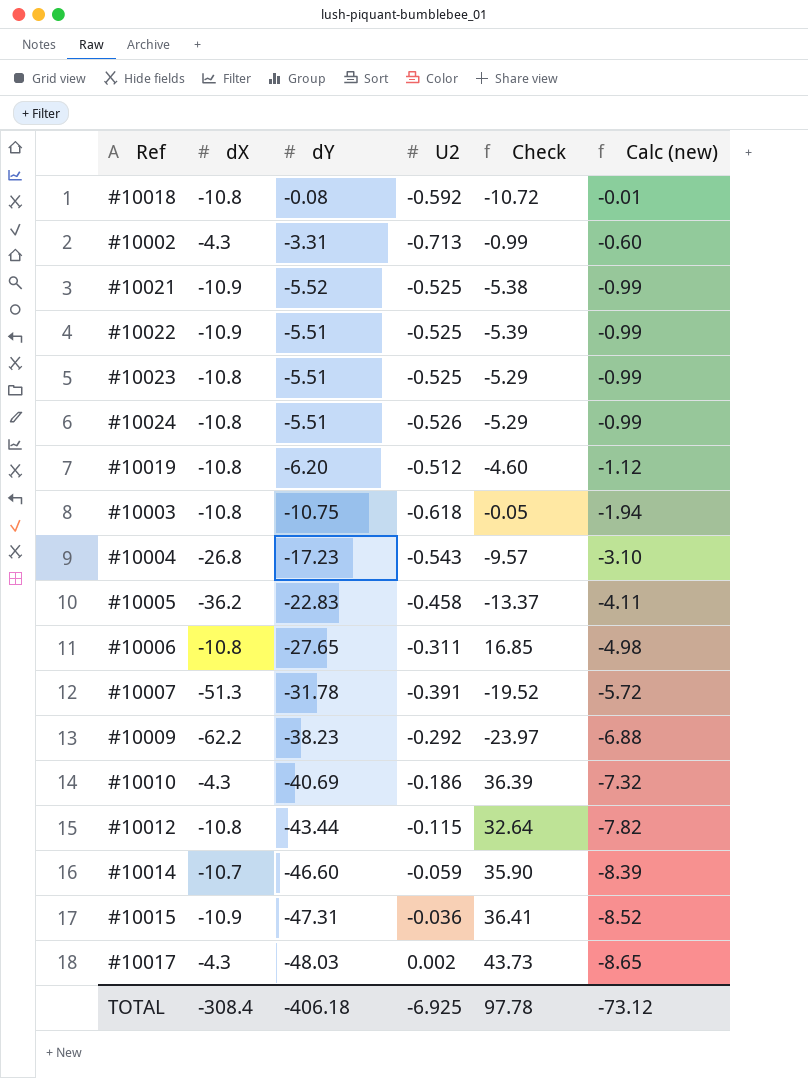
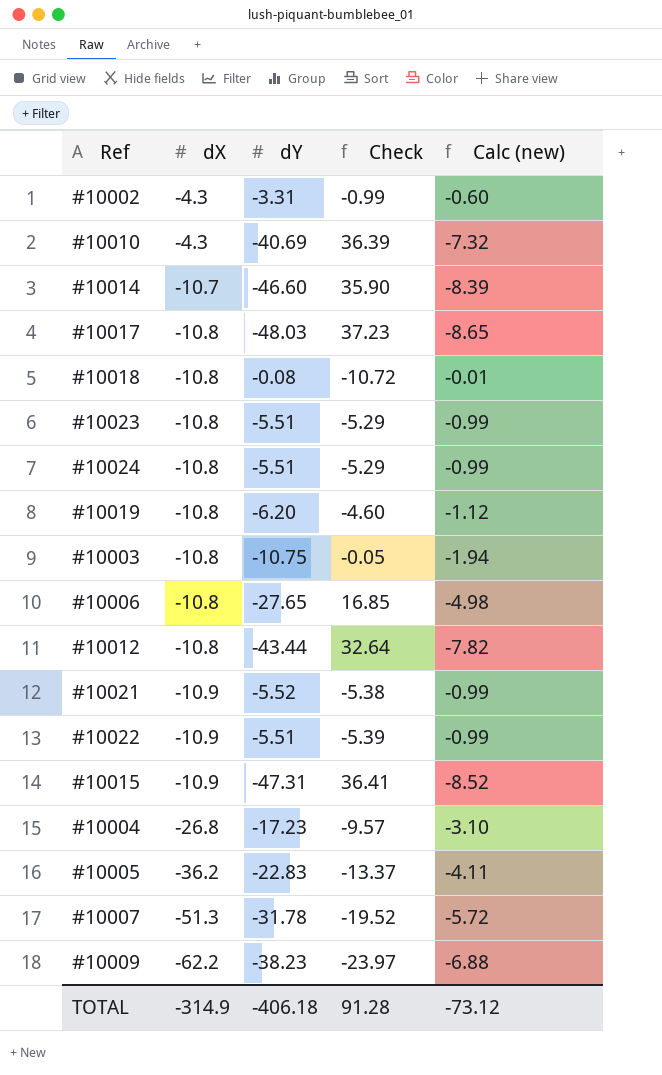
row order: Calc (new) descending -> dX descending
column U2 | position: 4 -> none
#10017 | dX: -4.3 -> -10.8
#10017 | Check: 43.73 -> 37.23
TOTAL | dX: -308.4 -> -314.9
TOTAL | Check: 97.78 -> 91.28

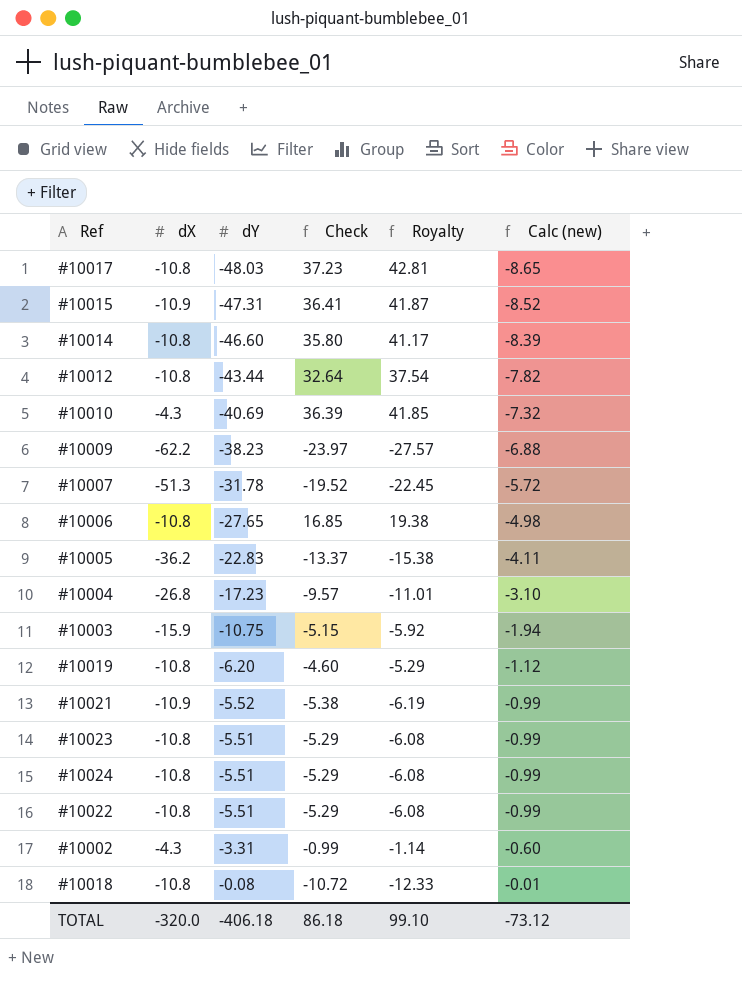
row order: dX descending -> dY ascending
column Royalty | formula: none -> [Check] * 1.15
#10014 | dX: -10.7 -> -10.8
#10014 | Check: 35.90 -> 35.80
#10003 | dX: -10.8 -> -15.9
#10003 | Check: -0.05 -> -5.15
#10022 | dX: -10.9 -> -10.8
#10022 | Check: -5.39 -> -5.29
TOTAL | dX: -314.9 -> -320.0
TOTAL | Check: 91.28 -> 86.18

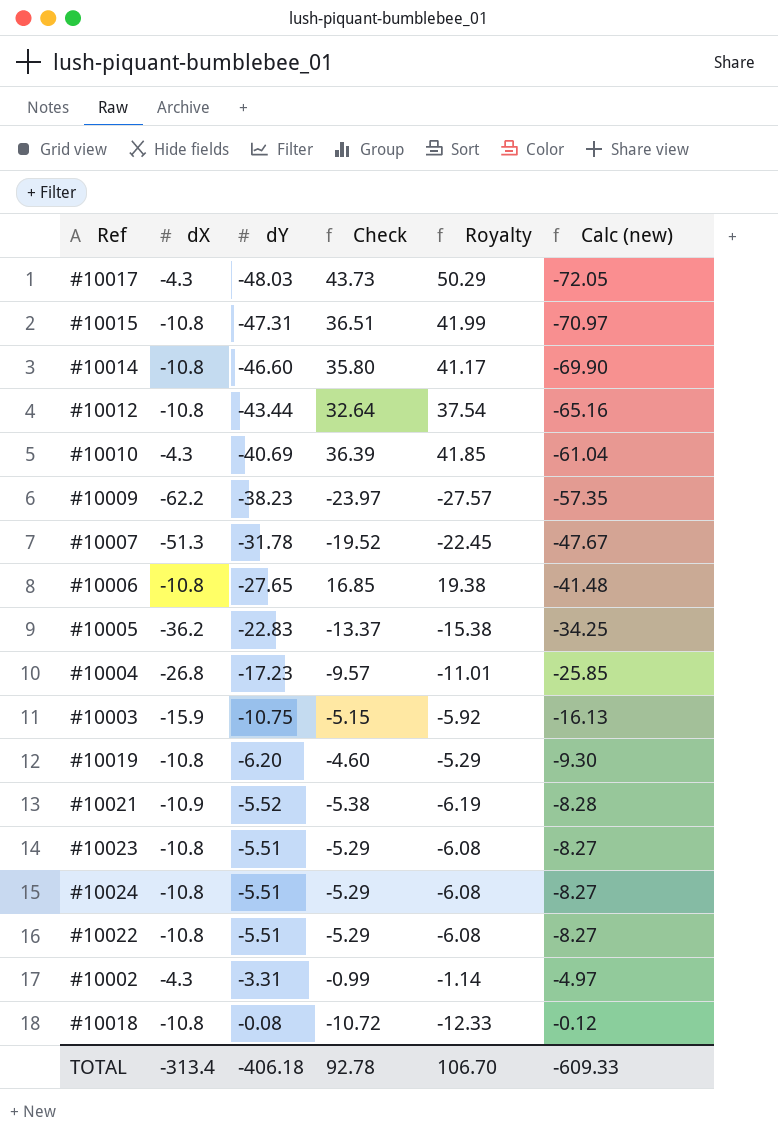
column Calc (new) | formula: [dY] * 0.18 -> [dY] * 1.5
#10017 | dX: -10.8 -> -4.3
#10017 | Check: 37.23 -> 43.73
#10017 | Royalty: 42.81 -> 50.29
#10015 | dX: -10.9 -> -10.8
#10015 | Check: 36.41 -> 36.51
#10015 | Royalty: 41.87 -> 41.99
TOTAL | dX: -320.0 -> -313.4
TOTAL | Check: 86.18 -> 92.78
TOTAL | Royalty: 99.10 -> 106.70
TOTAL | Calc (new): -73.12 -> -609.33

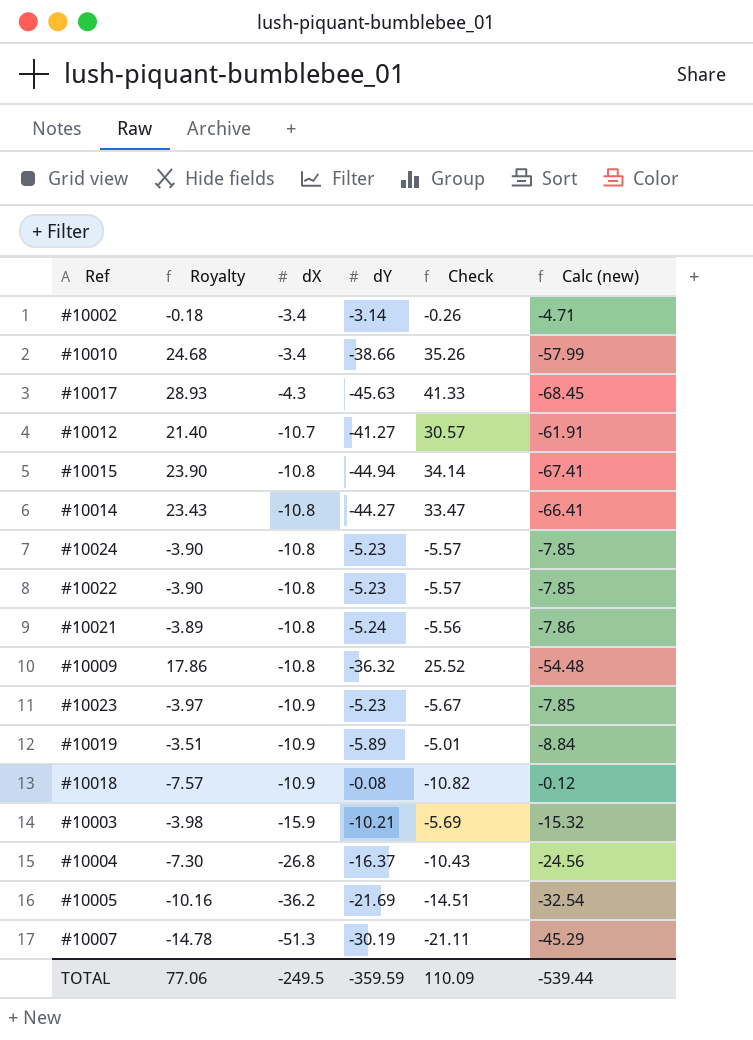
row order: dY ascending -> dX descending
column Royalty | formula: [Check] * 1.15 -> [Check] * 0.7
column Royalty | position: 5 -> 2
row #10006: -10.8 | -27.65 | 16.85 | 19.38 | -41.48 -> none
#10002 | dX: -4.3 -> -3.4
#10002 | dY: -3.31 -> -3.14
#10002 | Check: -0.99 -> -0.26
#10002 | Calc (new): -4.97 -> -4.71
#10010 | dX: -4.3 -> -3.4
#10010 | dY: -40.69 -> -38.66
#10010 | Check: 36.39 -> 35.26
#10010 | Calc (new): -61.04 -> -57.99
#10017 | dY: -48.03 -> -45.63
#10017 | Check: 43.73 -> 41.33
#10017 | Calc (new): -72.05 -> -68.45
#10012 | dX: -10.8 -> -10.7
#10012 | dY: -43.44 -> -41.27
#10012 | Check: 32.64 -> 30.57
#10012 | Calc (new): -65.16 -> -61.91
#10015 | dY: -47.31 -> -44.94
#10015 | Check: 36.51 -> 34.14
#10015 | Calc (new): -70.97 -> -67.41
#10014 | dY: -46.60 -> -44.27
#10014 | Check: 35.80 -> 33.47
#10014 | Calc (new): -69.90 -> -66.41
#10024 | dY: -5.51 -> -5.23
#10024 | Check: -5.29 -> -5.57
#10024 | Calc (new): -8.27 -> -7.85
#10022 | dY: -5.51 -> -5.23
#10022 | Check: -5.29 -> -5.57
#10022 | Calc (new): -8.27 -> -7.85
#10021 | dX: -10.9 -> -10.8
#10021 | dY: -5.52 -> -5.24
#10021 | Check: -5.38 -> -5.56
#10021 | Calc (new): -8.28 -> -7.86
#10009 | dX: -62.2 -> -10.8
#10009 | dY: -38.23 -> -36.32
#10009 | Check: -23.97 -> 25.52
#10009 | Calc (new): -57.35 -> -54.48
#10023 | dX: -10.8 -> -10.9
#10023 | dY: -5.51 -> -5.23
#10023 | Check: -5.29 -> -5.67
#10023 | Calc (new): -8.27 -> -7.85
#10019 | dX: -10.8 -> -10.9
#10019 | dY: -6.20 -> -5.89
#10019 | Check: -4.60 -> -5.01
#10019 | Calc (new): -9.30 -> -8.84
#10018 | dX: -10.8 -> -10.9
#10018 | Check: -10.72 -> -10.82
#10003 | dY: -10.75 -> -10.21
#10003 | Check: -5.15 -> -5.69
#10003 | Calc (new): -16.13 -> -15.32
#10004 | dY: -17.23 -> -16.37
#10004 | Check: -9.57 -> -10.43
#10004 | Calc (new): -25.85 -> -24.56
#10005 | dY: -22.83 -> -21.69
#10005 | Check: -13.37 -> -14.51
#10005 | Calc (new): -34.25 -> -32.54
#10007 | dY: -31.78 -> -30.19
#10007 | Check: -19.52 -> -21.11
#10007 | Calc (new): -47.67 -> -45.29
TOTAL | Royalty: 106.70 -> 77.06
TOTAL | dX: -313.4 -> -249.5
TOTAL | dY: -406.18 -> -359.59
TOTAL | Check: 92.78 -> 110.09
TOTAL | Calc (new): -609.33 -> -539.44

